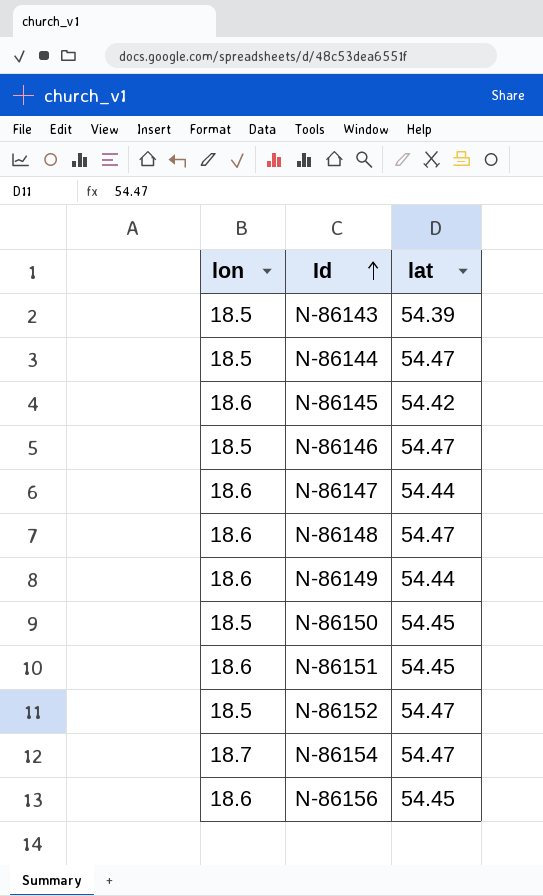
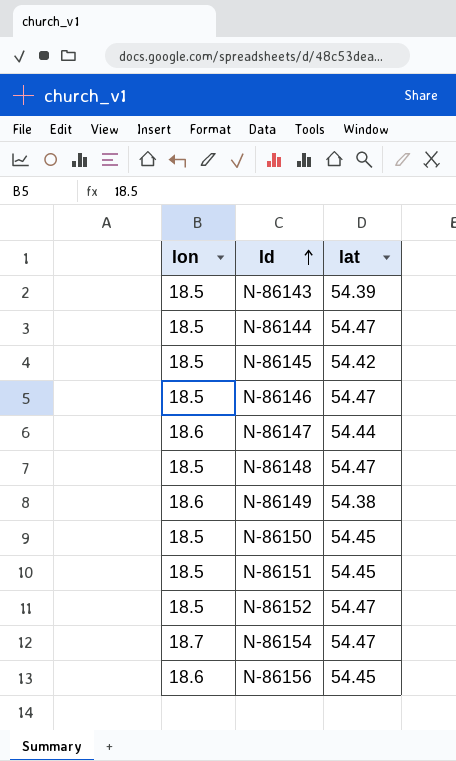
N-86145 | lon: 18.6 -> 18.5
N-86148 | lon: 18.6 -> 18.5
N-86149 | lat: 54.44 -> 54.38
N-86151 | lon: 18.6 -> 18.5

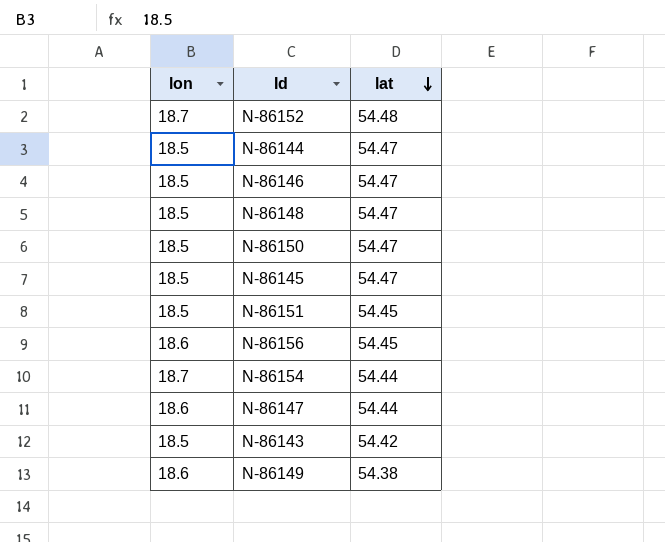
row order: Id ascending -> lat descending
N-86152 | lon: 18.5 -> 18.7
N-86152 | lat: 54.47 -> 54.48
N-86150 | lat: 54.45 -> 54.47
N-86145 | lat: 54.42 -> 54.47
N-86154 | lat: 54.47 -> 54.44
N-86143 | lat: 54.39 -> 54.42

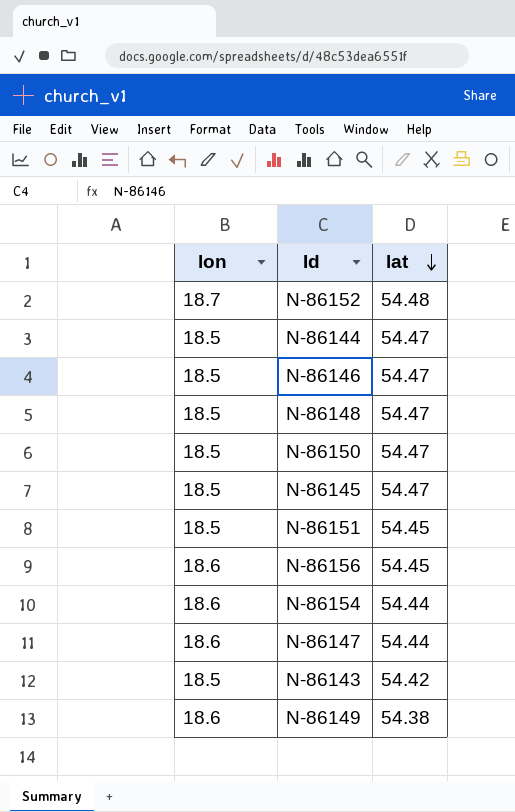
N-86154 | lon: 18.7 -> 18.6

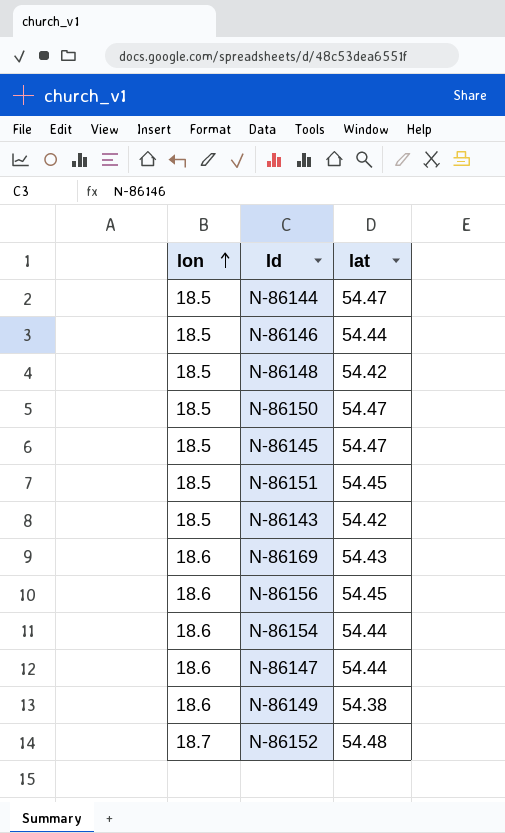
row order: lat descending -> lon ascending
N-86146 | lat: 54.47 -> 54.44
N-86148 | lat: 54.47 -> 54.42
row N-86169: none -> 18.6 | 54.43

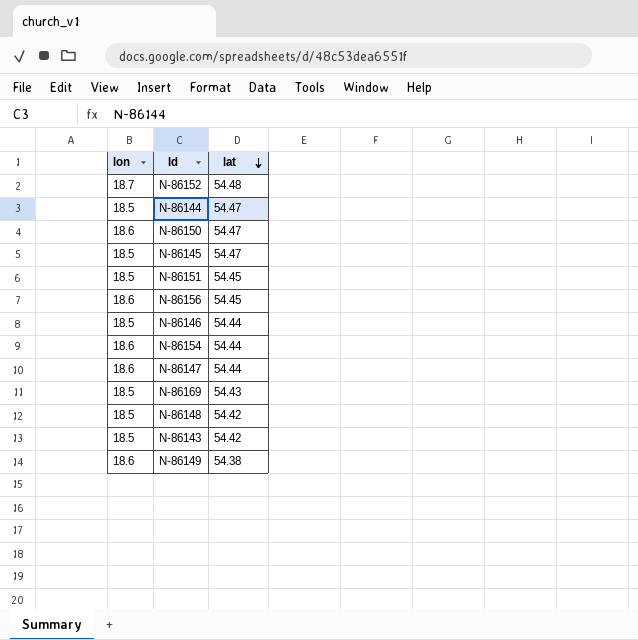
row order: lon ascending -> lat descending
N-86150 | lon: 18.5 -> 18.6
N-86169 | lon: 18.6 -> 18.5

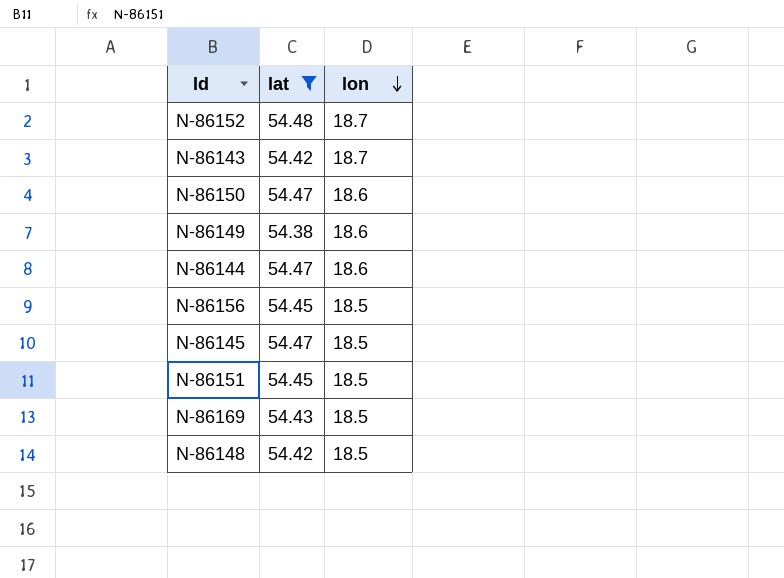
filter: none -> lat != 54.44
row order: lat descending -> lon descending
column lon | position: 1 -> 3
N-86143 | lon: 18.5 -> 18.7
N-86144 | lon: 18.5 -> 18.6
N-86156 | lon: 18.6 -> 18.5

